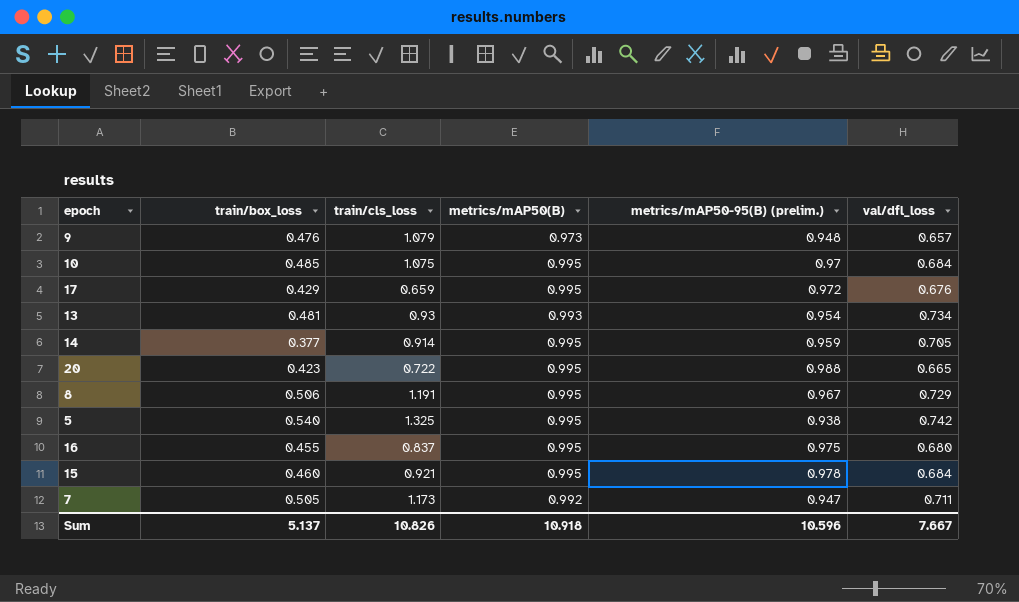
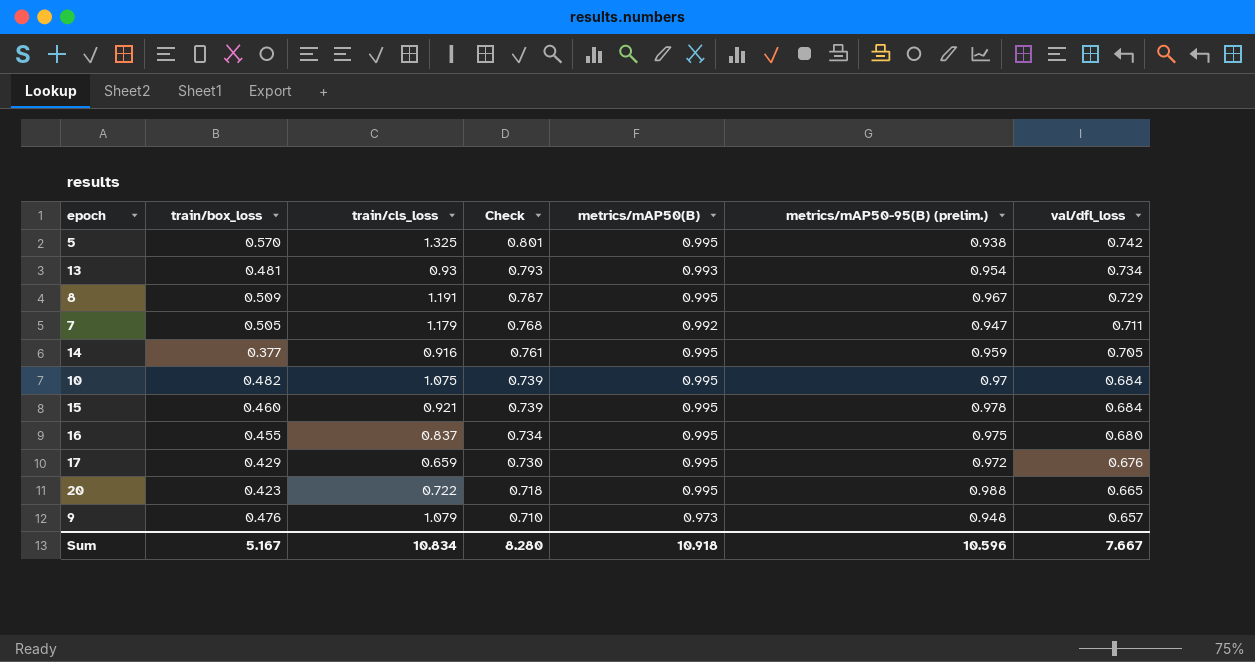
row order: none -> Check descending
column Check | formula: none -> [val/dfl_loss] * 1.08
5 | train/box_loss: 0.540 -> 0.570
8 | train/box_loss: 0.506 -> 0.509
7 | train/cls_loss: 1.173 -> 1.179
14 | train/cls_loss: 0.914 -> 0.916
10 | train/box_loss: 0.485 -> 0.482
Sum | train/box_loss: 5.137 -> 5.167
Sum | train/cls_loss: 10.826 -> 10.834

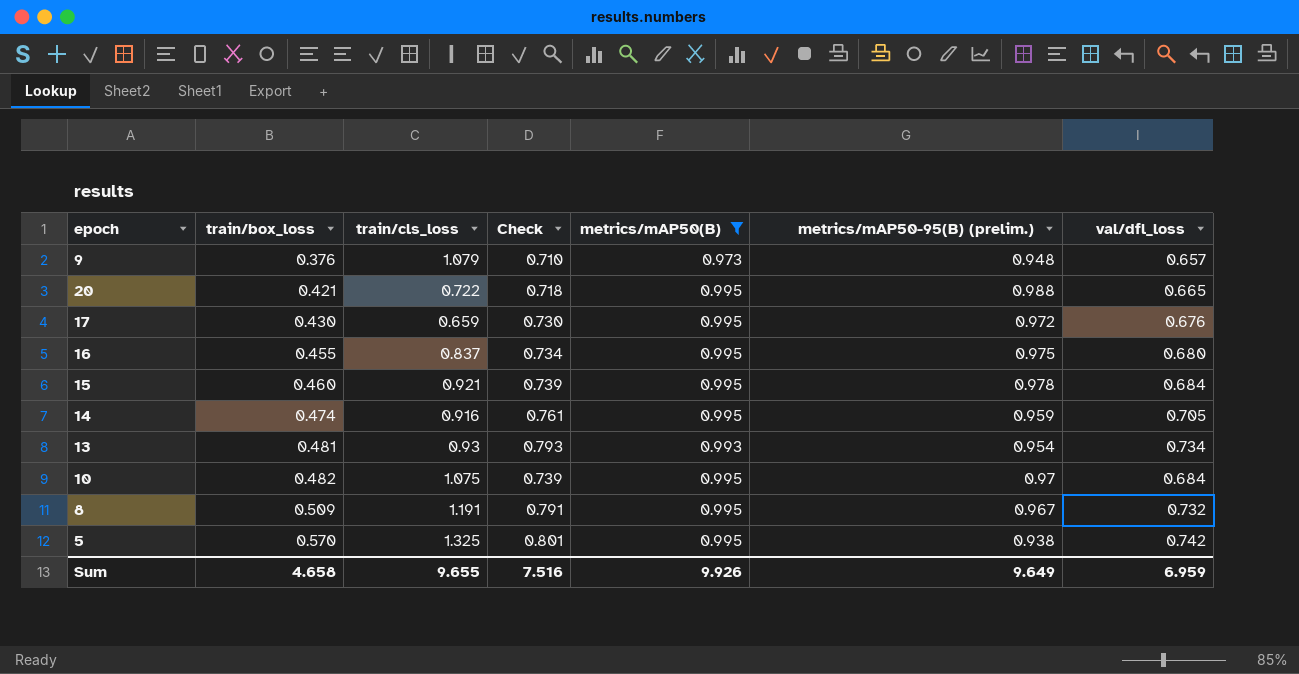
filter: none -> metrics/mAP50(B) != 0.992
row order: Check descending -> train/box_loss ascending
9 | train/box_loss: 0.476 -> 0.376
20 | train/box_loss: 0.423 -> 0.421
17 | train/box_loss: 0.429 -> 0.430
14 | train/box_loss: 0.377 -> 0.474
8 | Check: 0.787 -> 0.791
8 | val/dfl_loss: 0.729 -> 0.732
Sum | train/box_loss: 5.167 -> 4.658
Sum | train/cls_loss: 10.834 -> 9.655
Sum | Check: 8.280 -> 7.516
Sum | metrics/mAP50(B): 10.918 -> 9.926
Sum | metrics/mAP50-95(B) (prelim.): 10.596 -> 9.649
Sum | val/dfl_loss: 7.667 -> 6.959

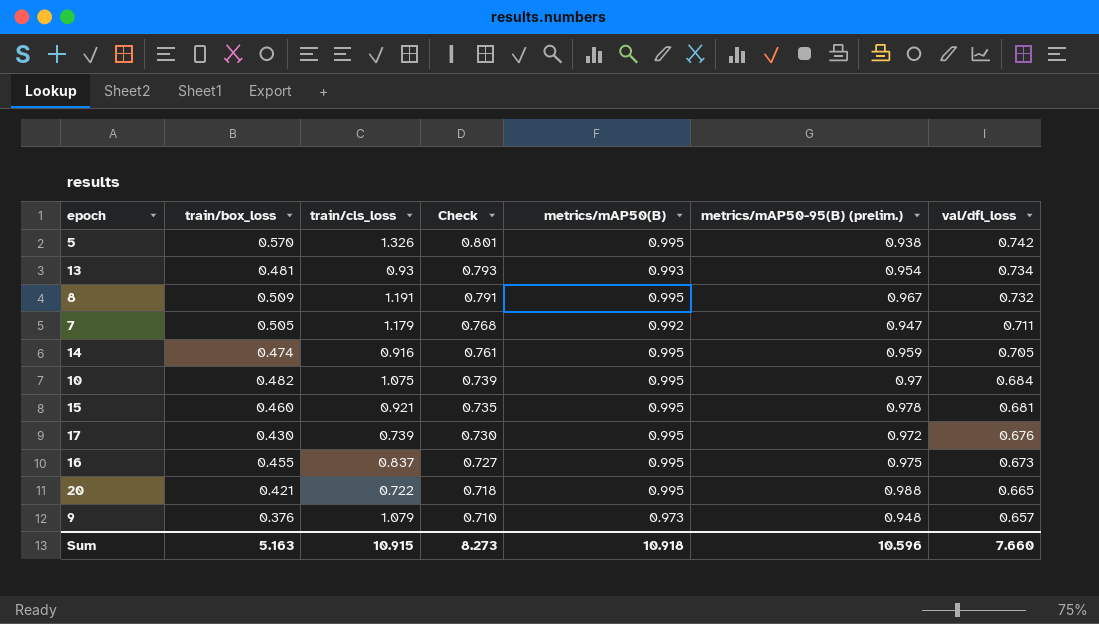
filter: metrics/mAP50(B) != 0.992 -> none
row order: train/box_loss ascending -> Check descending
5 | train/cls_loss: 1.325 -> 1.326
15 | Check: 0.739 -> 0.735
15 | val/dfl_loss: 0.684 -> 0.681
17 | train/cls_loss: 0.659 -> 0.739
16 | Check: 0.734 -> 0.727
16 | val/dfl_loss: 0.680 -> 0.673
Sum | train/box_loss: 4.658 -> 5.163
Sum | train/cls_loss: 9.655 -> 10.915
Sum | Check: 7.516 -> 8.273
Sum | metrics/mAP50(B): 9.926 -> 10.918
Sum | metrics/mAP50-95(B) (prelim.): 9.649 -> 10.596
Sum | val/dfl_loss: 6.959 -> 7.660

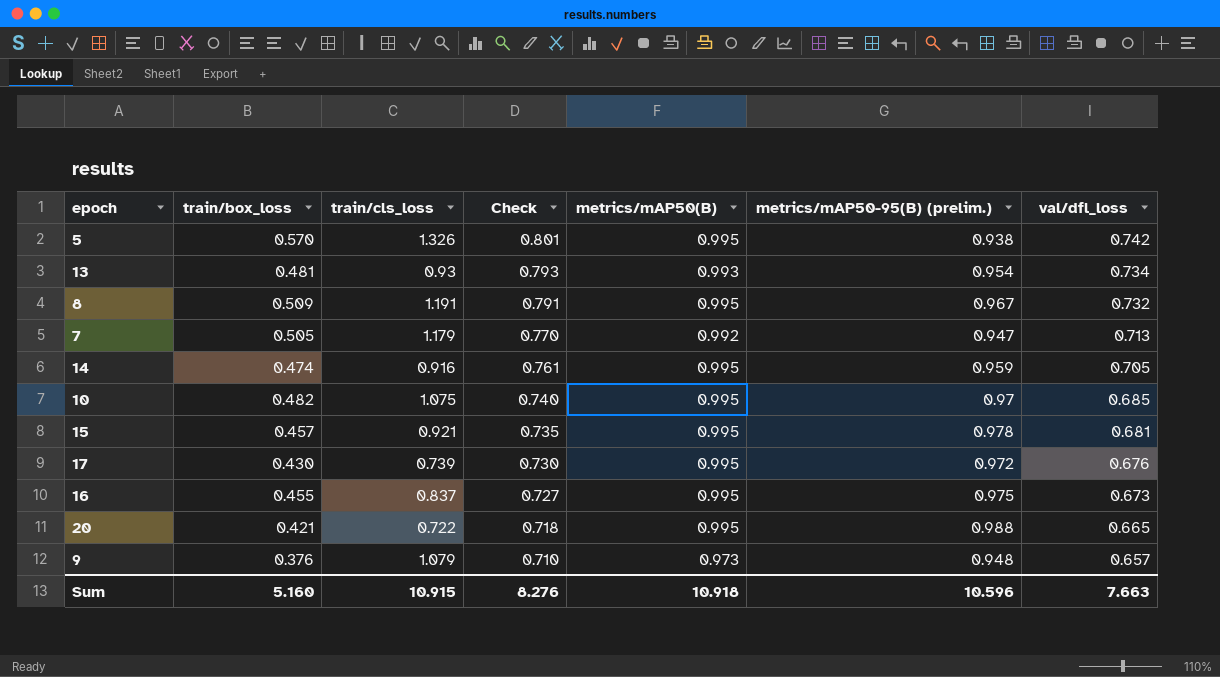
7 | Check: 0.768 -> 0.770
7 | val/dfl_loss: 0.711 -> 0.713
10 | Check: 0.739 -> 0.740
10 | val/dfl_loss: 0.684 -> 0.685
15 | train/box_loss: 0.460 -> 0.457
Sum | train/box_loss: 5.163 -> 5.160
Sum | Check: 8.273 -> 8.276
Sum | val/dfl_loss: 7.660 -> 7.663

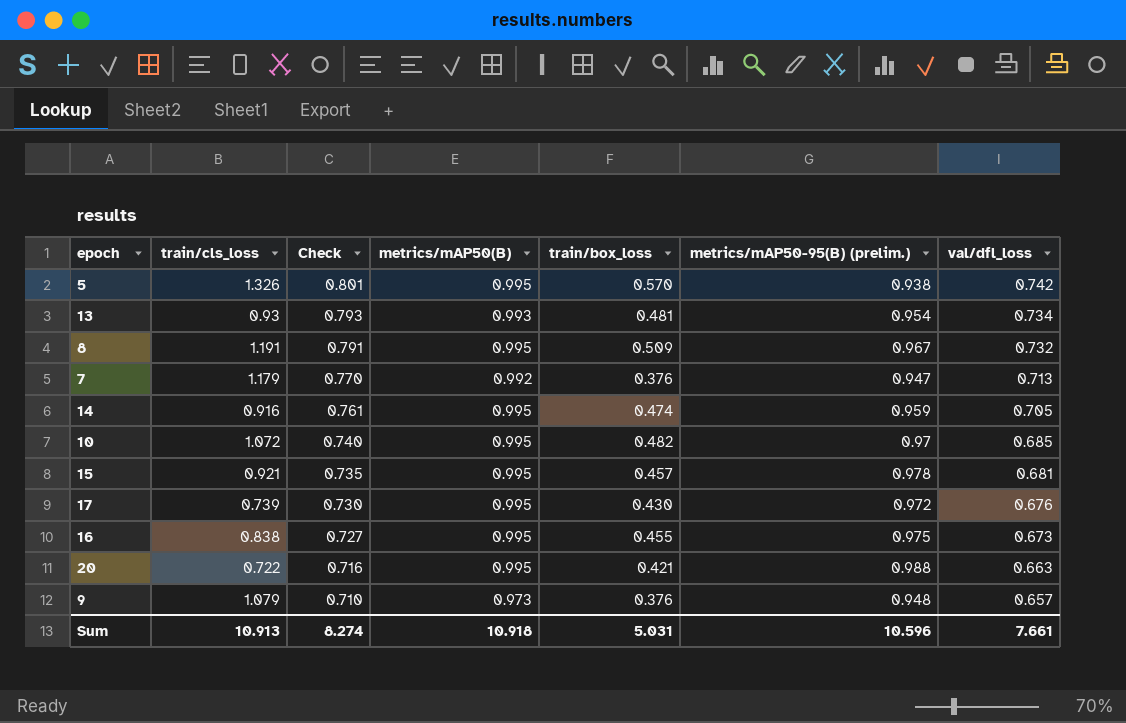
column train/box_loss | position: 2 -> 5
7 | train/box_loss: 0.505 -> 0.376
10 | train/cls_loss: 1.075 -> 1.072
16 | train/cls_loss: 0.837 -> 0.838
20 | Check: 0.718 -> 0.716
20 | val/dfl_loss: 0.665 -> 0.663
Sum | train/cls_loss: 10.915 -> 10.913
Sum | Check: 8.276 -> 8.274
Sum | train/box_loss: 5.160 -> 5.031
Sum | val/dfl_loss: 7.663 -> 7.661

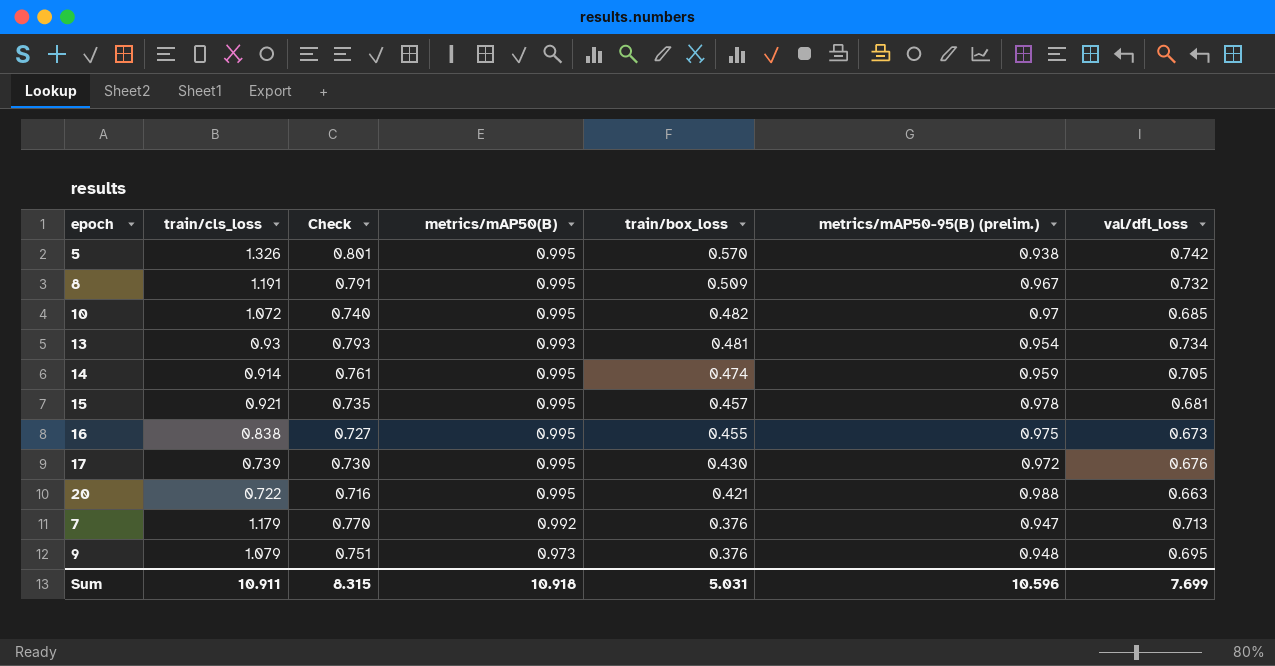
row order: Check descending -> train/box_loss descending
14 | train/cls_loss: 0.916 -> 0.914
9 | Check: 0.710 -> 0.751
9 | val/dfl_loss: 0.657 -> 0.695
Sum | train/cls_loss: 10.913 -> 10.911
Sum | Check: 8.274 -> 8.315
Sum | val/dfl_loss: 7.661 -> 7.699

